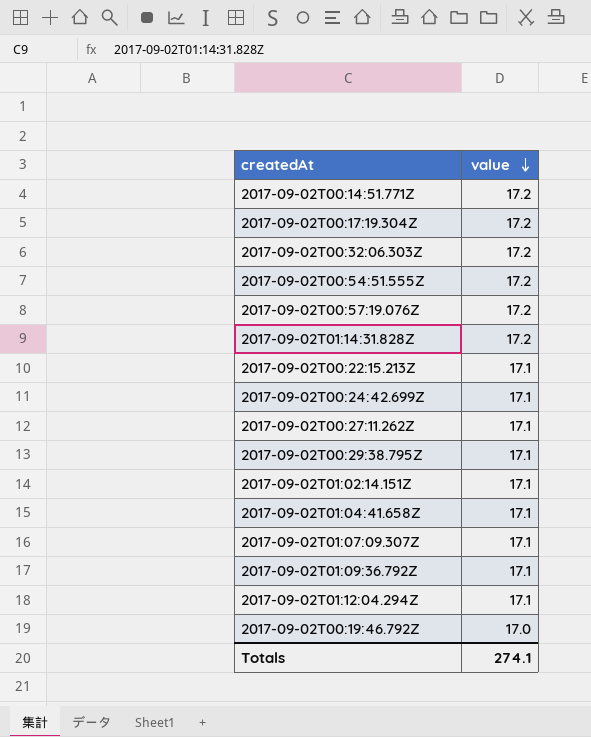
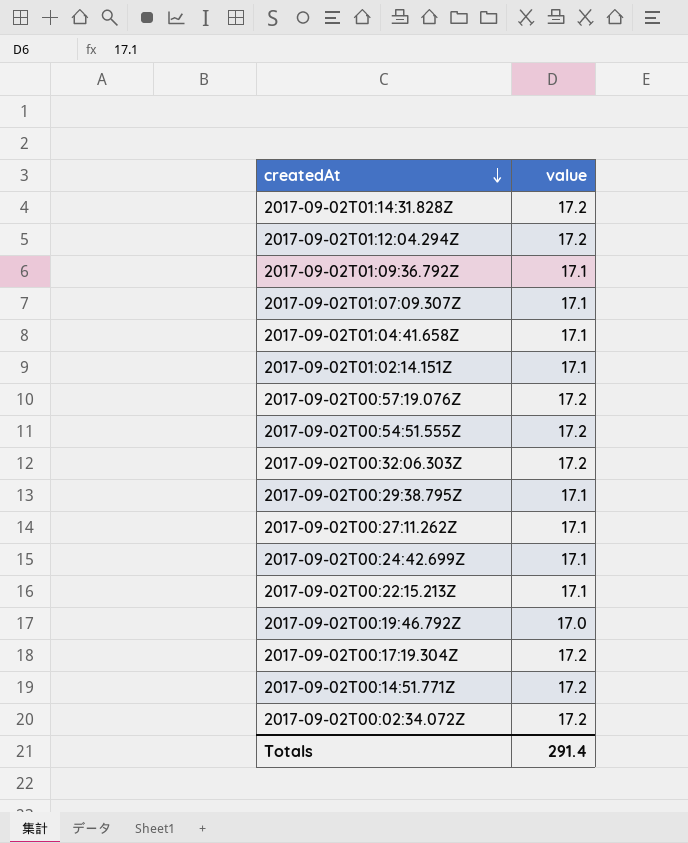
row order: value descending -> createdAt descending
2017-09-02T01:12:04.294Z | value: 17.1 -> 17.2
row 2017-09-02T00:02:34.072Z: none -> 17.2
Totals | value: 274.1 -> 291.4

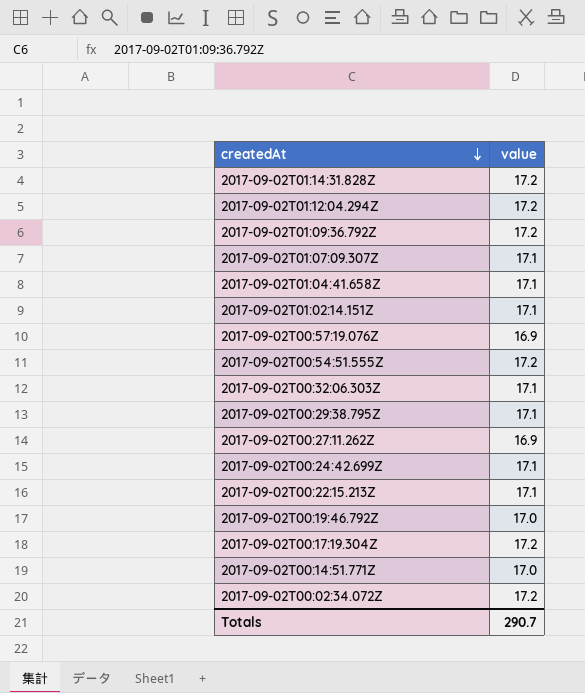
2017-09-02T01:09:36.792Z | value: 17.1 -> 17.2
2017-09-02T00:57:19.076Z | value: 17.2 -> 16.9
2017-09-02T00:32:06.303Z | value: 17.2 -> 17.1
2017-09-02T00:27:11.262Z | value: 17.1 -> 16.9
2017-09-02T00:14:51.771Z | value: 17.2 -> 17.0
Totals | value: 291.4 -> 290.7

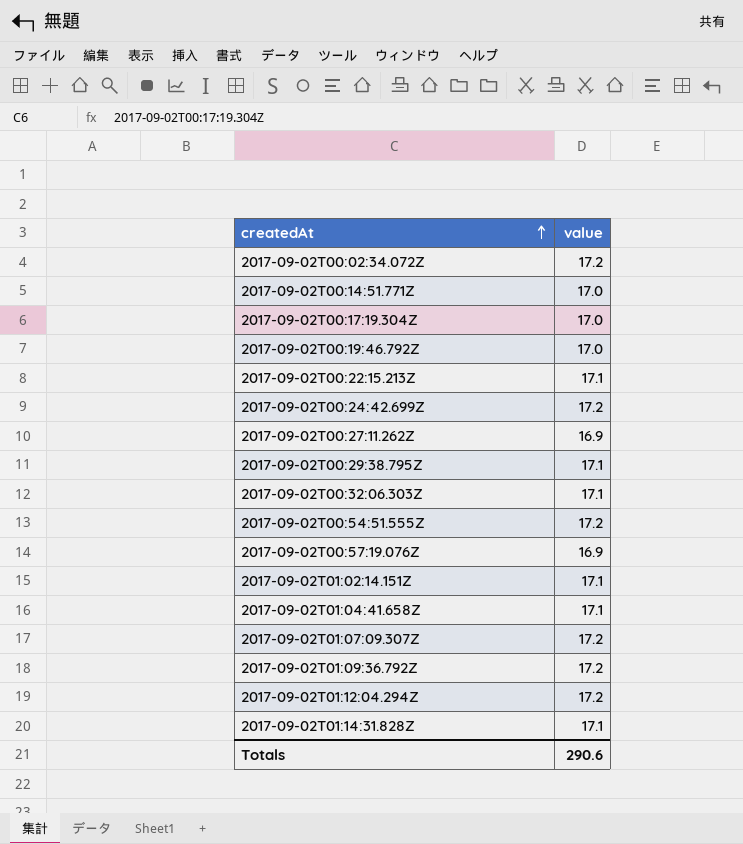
row order: createdAt descending -> createdAt ascending
2017-09-02T00:17:19.304Z | value: 17.2 -> 17.0
2017-09-02T00:24:42.699Z | value: 17.1 -> 17.2
2017-09-02T01:07:09.307Z | value: 17.1 -> 17.2
2017-09-02T01:14:31.828Z | value: 17.2 -> 17.1
Totals | value: 290.7 -> 290.6

